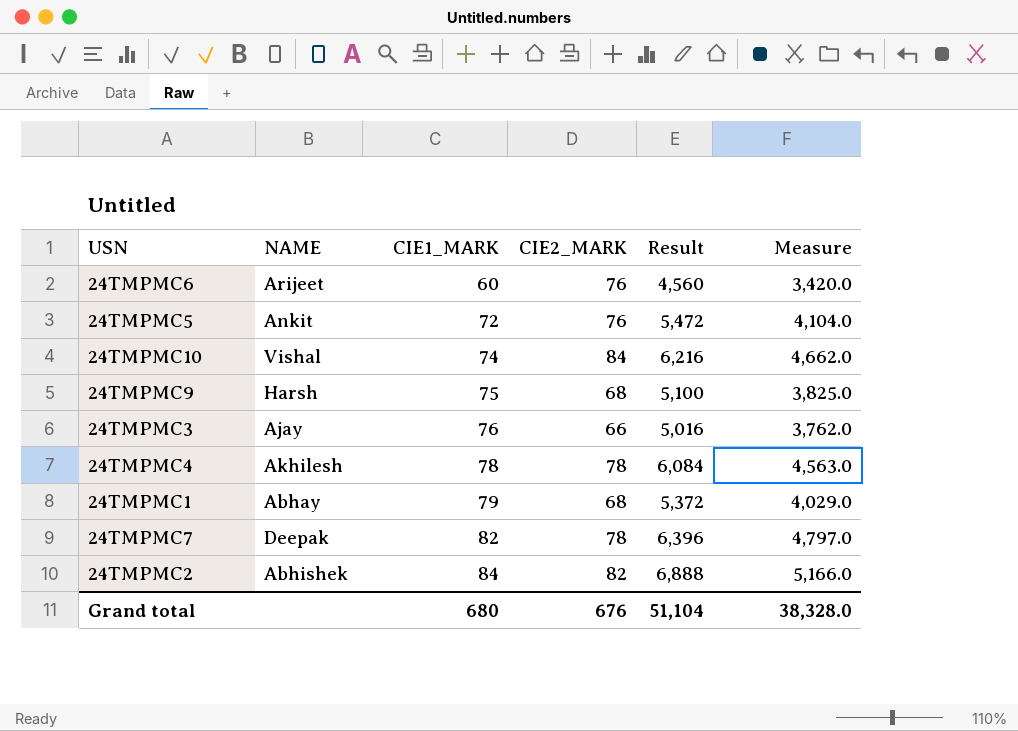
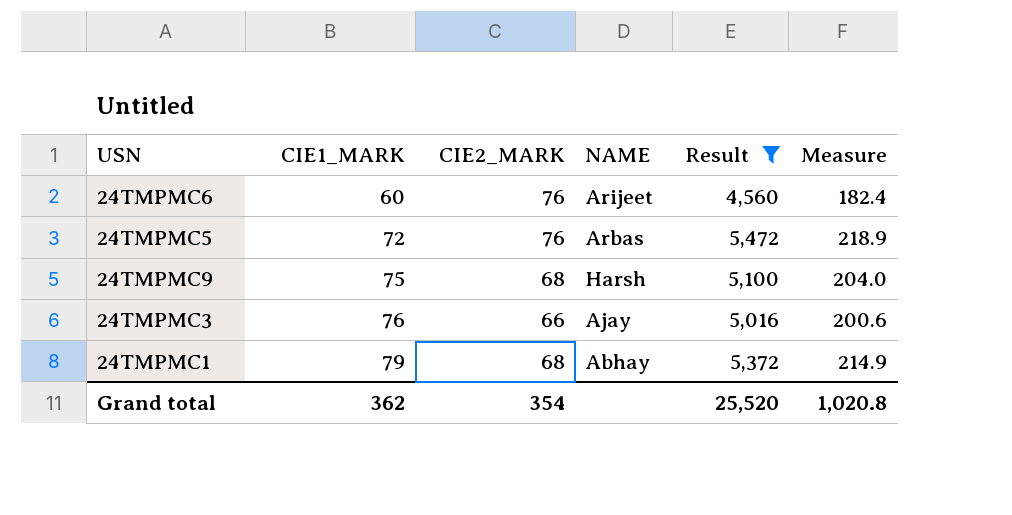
filter: none -> Result <= 5,472
column NAME | position: 2 -> 4
column Measure | formula: [Result] * 0.75 -> [Result] * 0.04
24TMPMC5 | NAME: Ankit -> Arbas
Grand total | CIE1_MARK: 680 -> 362
Grand total | CIE2_MARK: 676 -> 354
Grand total | Result: 51,104 -> 25,520
Grand total | Measure: 38,328.0 -> 1,020.8

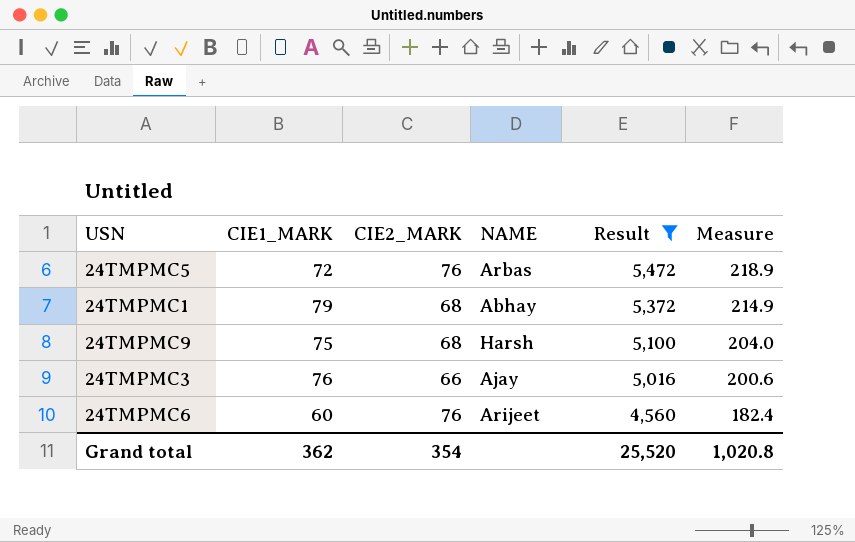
row order: CIE1_MARK ascending -> Result descending

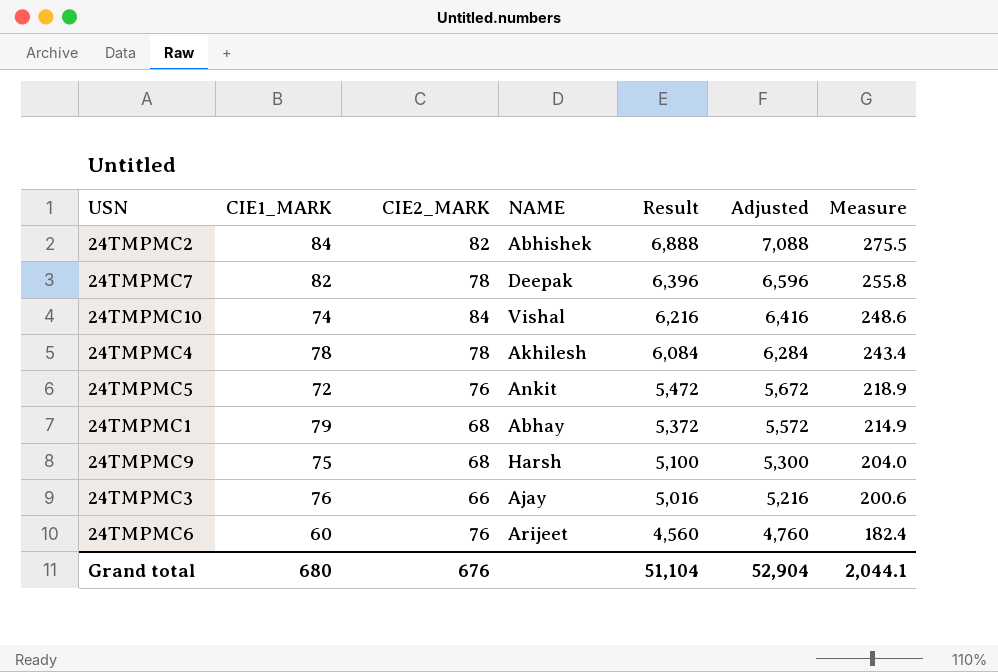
filter: Result <= 5,472 -> none
column Adjusted | formula: none -> [Result] + 200
24TMPMC5 | NAME: Arbas -> Ankit
Grand total | CIE1_MARK: 362 -> 680
Grand total | CIE2_MARK: 354 -> 676
Grand total | Result: 25,520 -> 51,104
Grand total | Measure: 1,020.8 -> 2,044.1

